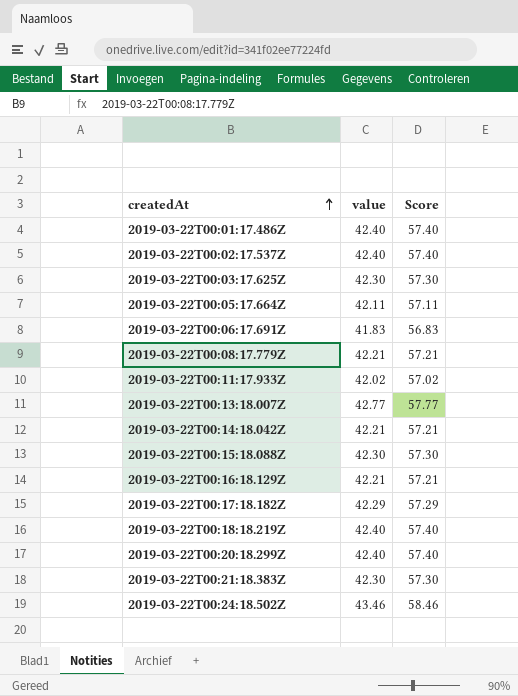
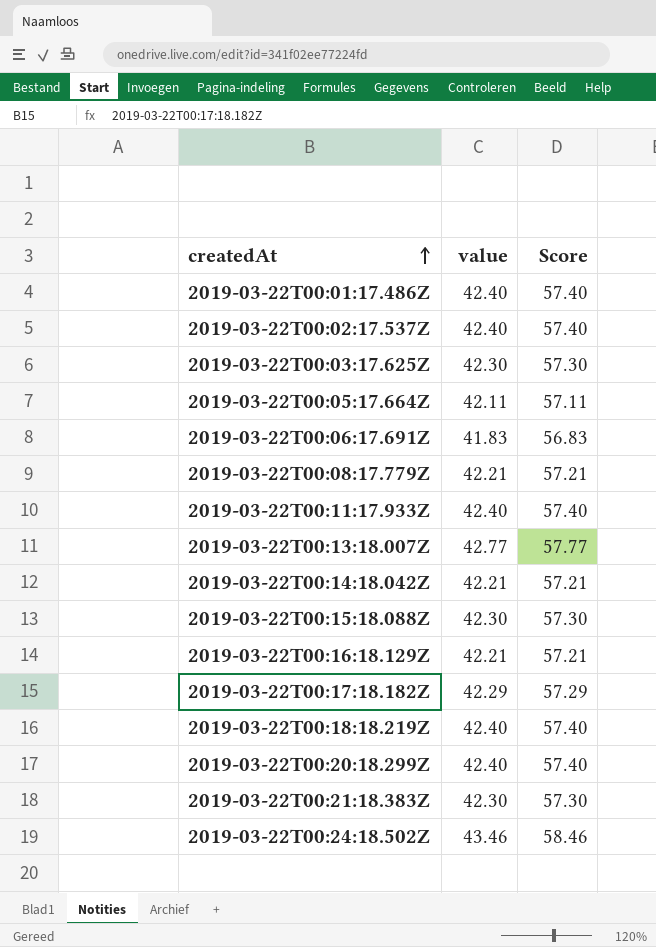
2019-03-22T00:11:17.933Z | value: 42.02 -> 42.40
2019-03-22T00:11:17.933Z | Score: 57.02 -> 57.40

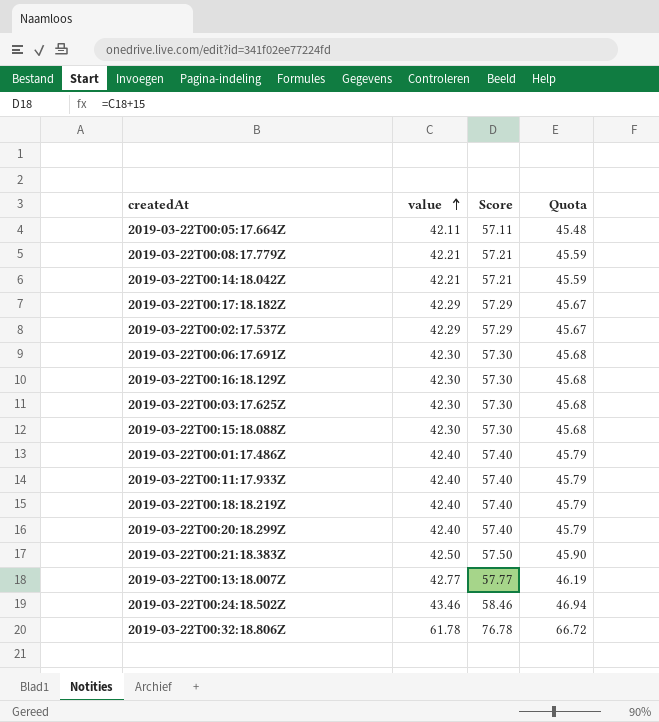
row order: createdAt ascending -> value ascending
column Quota | formula: none -> [value] * 1.08
2019-03-22T00:02:17.537Z | value: 42.40 -> 42.29
2019-03-22T00:02:17.537Z | Score: 57.40 -> 57.29
2019-03-22T00:06:17.691Z | value: 41.83 -> 42.30
2019-03-22T00:06:17.691Z | Score: 56.83 -> 57.30
2019-03-22T00:16:18.129Z | value: 42.21 -> 42.30
2019-03-22T00:16:18.129Z | Score: 57.21 -> 57.30
2019-03-22T00:21:18.383Z | value: 42.30 -> 42.50
2019-03-22T00:21:18.383Z | Score: 57.30 -> 57.50
row 2019-03-22T00:32:18.806Z: none -> 61.78 | 76.78 | 66.72

